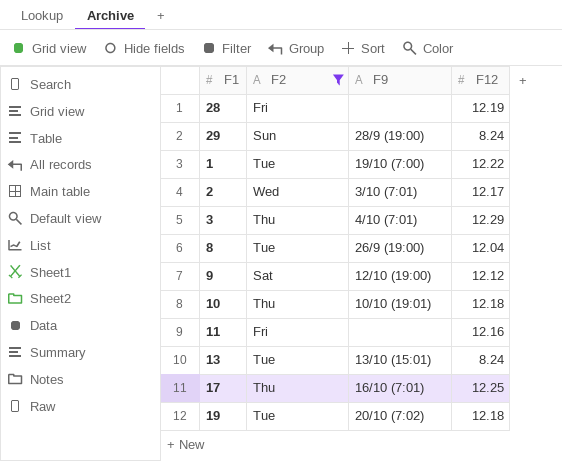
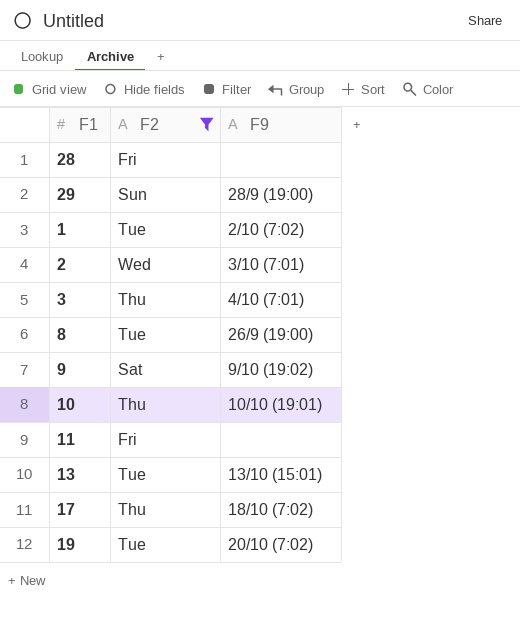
column F12 | position: 4 -> none
1 | F9: 19/10 (7:00) -> 2/10 (7:02)
9 | F9: 12/10 (19:00) -> 9/10 (19:02)
17 | F9: 16/10 (7:01) -> 18/10 (7:02)

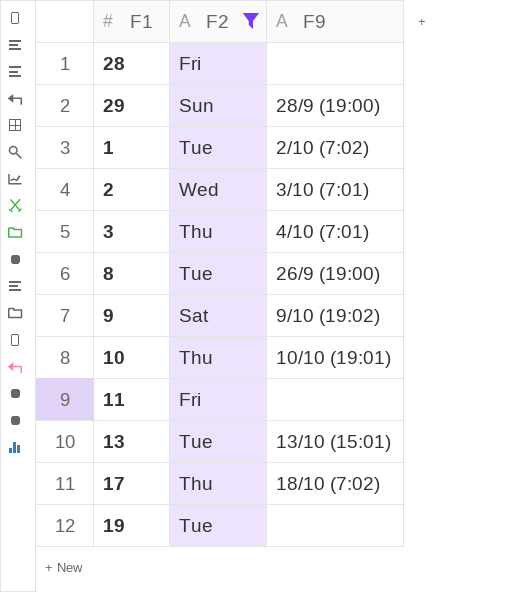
19 | F9: 20/10 (7:02) -> none

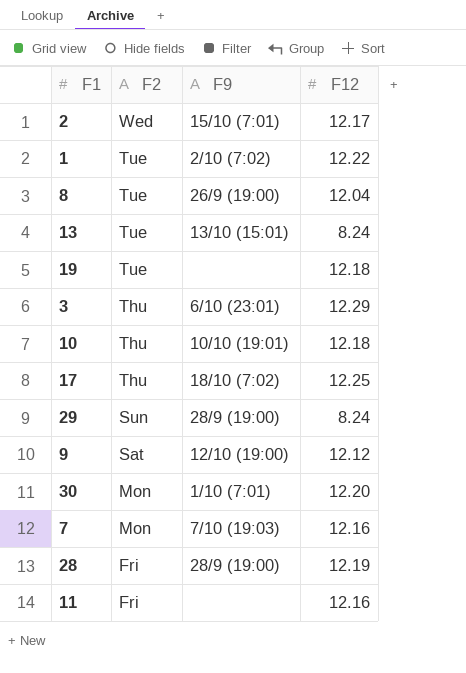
filter: F2 != Mon -> none
row order: none -> F2 descending
column F12 | position: none -> 4
2 | F9: 3/10 (7:01) -> 15/10 (7:01)
3 | F9: 4/10 (7:01) -> 6/10 (23:01)
9 | F9: 9/10 (19:02) -> 12/10 (19:00)
28 | F9: none -> 28/9 (19:00)

